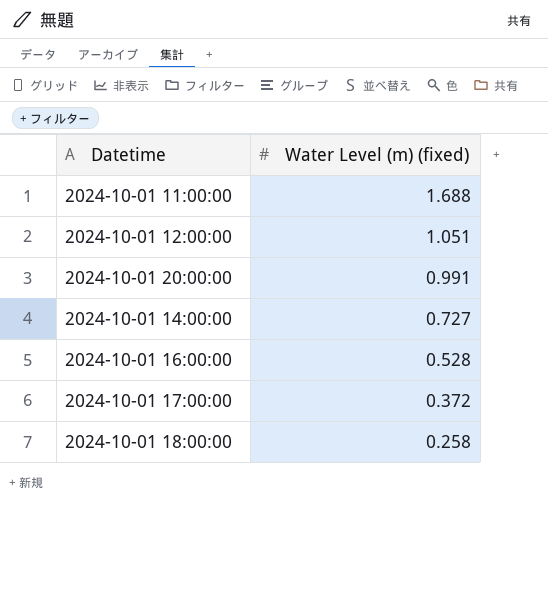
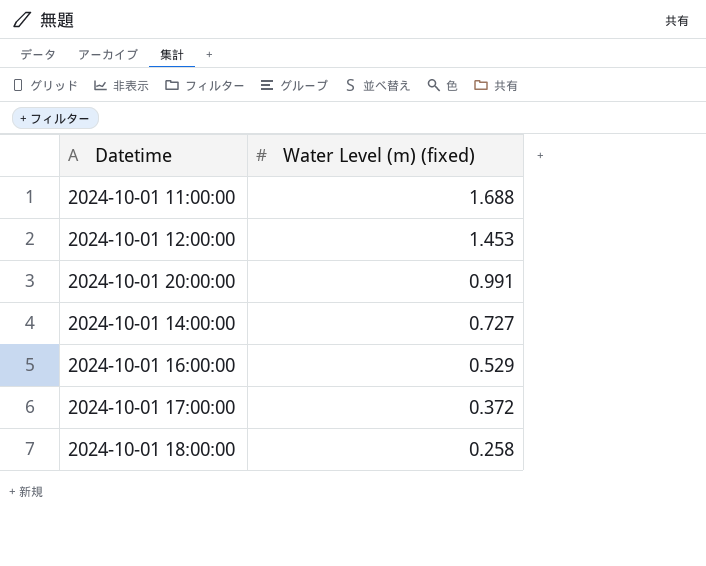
2024-10-01 12:00:00 | Water Level (m) (fixed): 1.051 -> 1.453
2024-10-01 16:00:00 | Water Level (m) (fixed): 0.528 -> 0.529

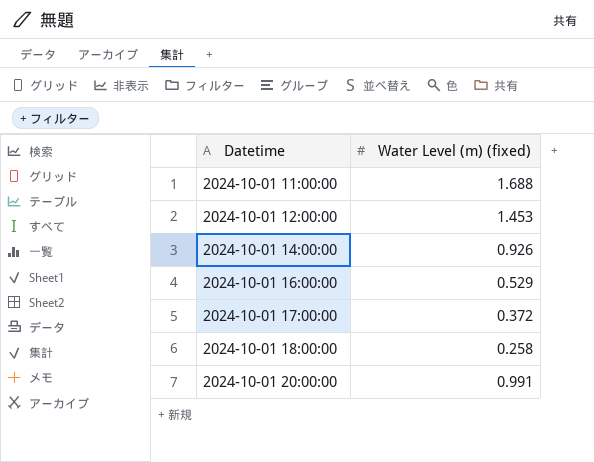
row order: Water Level (m) (fixed) descending -> Datetime ascending
2024-10-01 14:00:00 | Water Level (m) (fixed): 0.727 -> 0.926

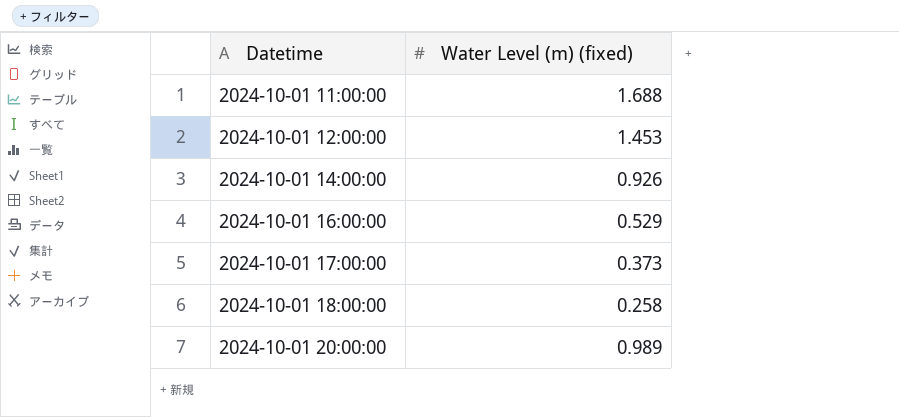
2024-10-01 17:00:00 | Water Level (m) (fixed): 0.372 -> 0.373
2024-10-01 20:00:00 | Water Level (m) (fixed): 0.991 -> 0.989

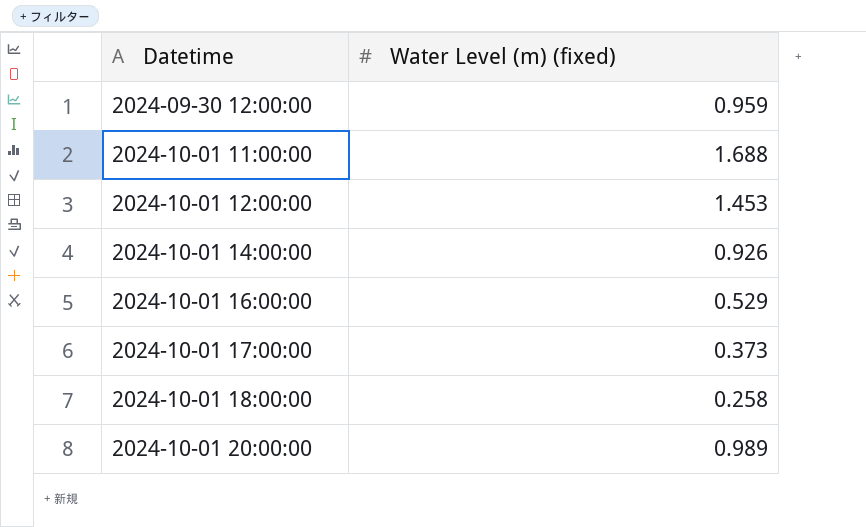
row 2024-09-30 12:00:00: none -> 0.959

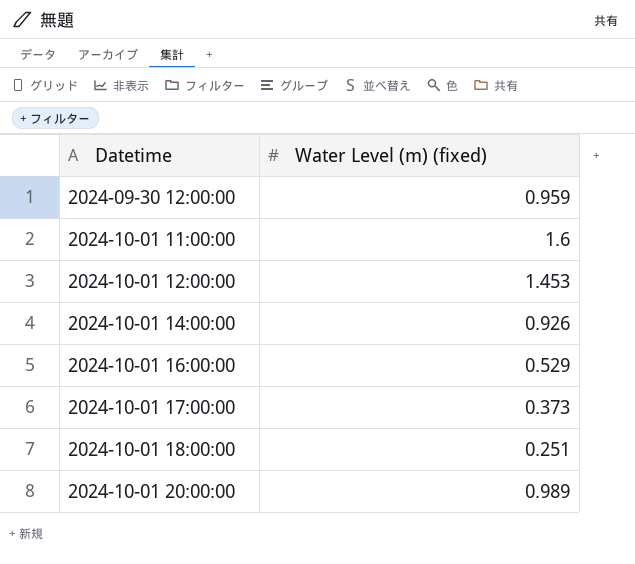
2024-10-01 11:00:00 | Water Level (m) (fixed): 1.688 -> 1.6
2024-10-01 18:00:00 | Water Level (m) (fixed): 0.258 -> 0.251

